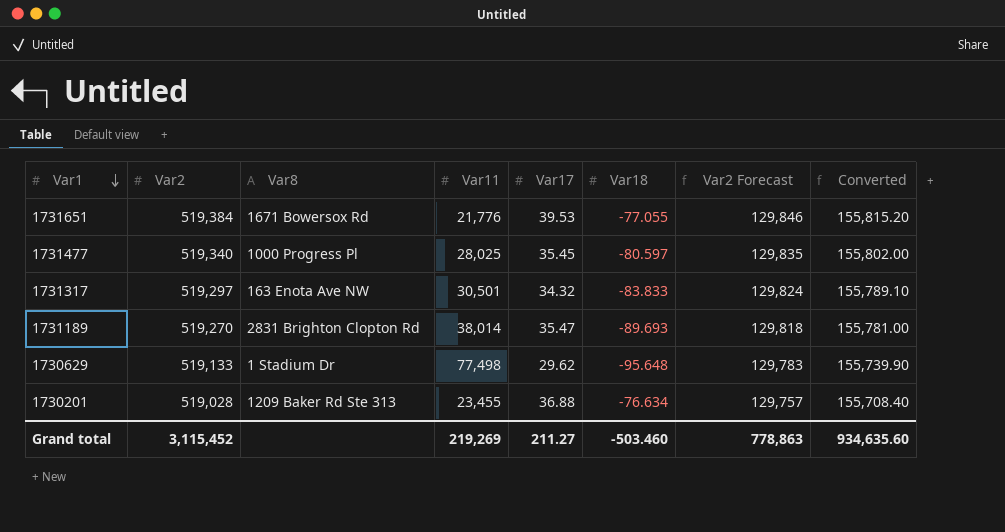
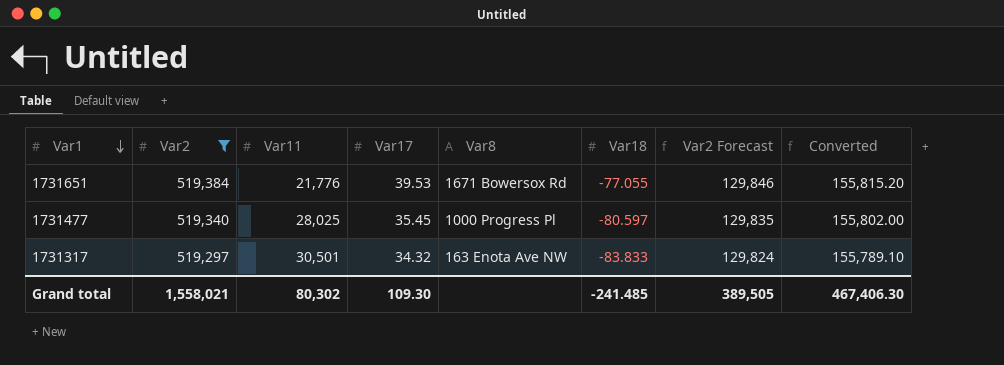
filter: none -> Var2 >= 519,297
column Var8 | position: 3 -> 5
Grand total | Var2: 3,115,452 -> 1,558,021
Grand total | Var11: 219,269 -> 80,302
Grand total | Var17: 211.27 -> 109.30
Grand total | Var18: -503.460 -> -241.485
Grand total | Var2 Forecast: 778,863 -> 389,505
Grand total | Converted: 934,635.60 -> 467,406.30

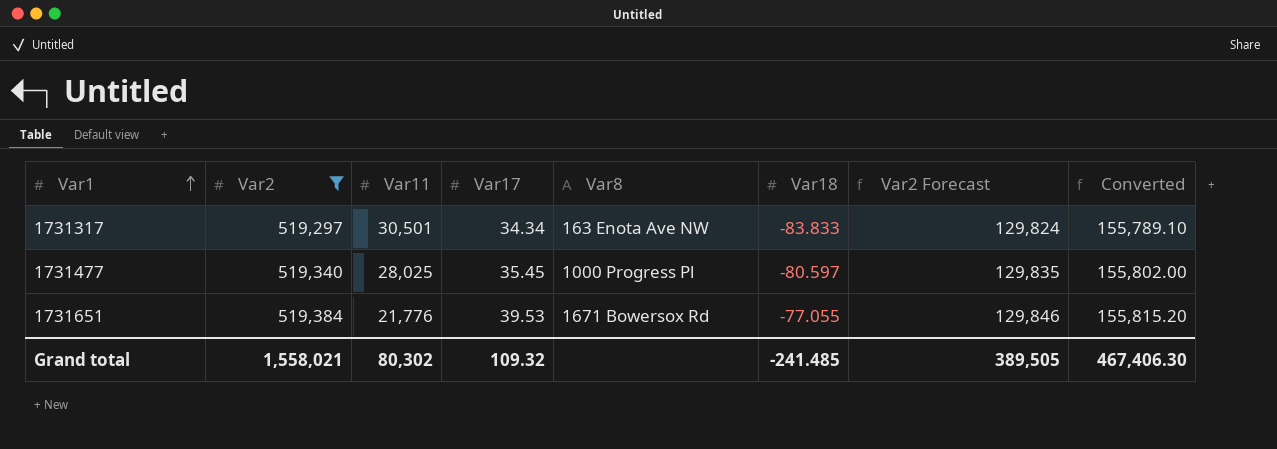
row order: Var1 descending -> Var1 ascending
1731317 | Var17: 34.32 -> 34.34
Grand total | Var17: 109.30 -> 109.32

